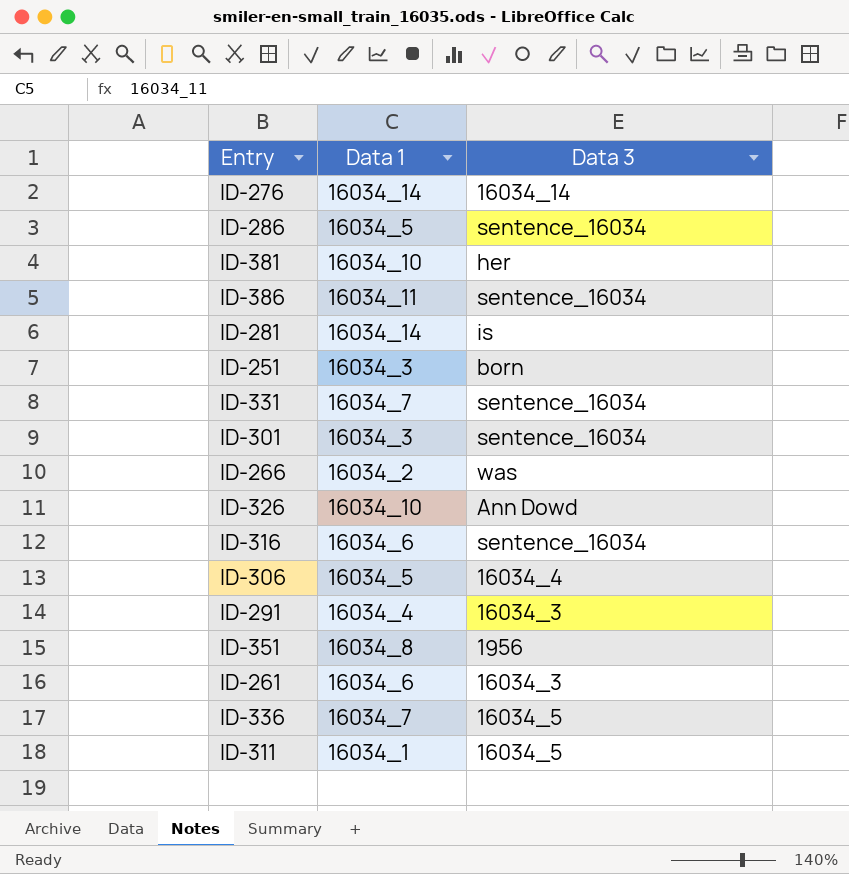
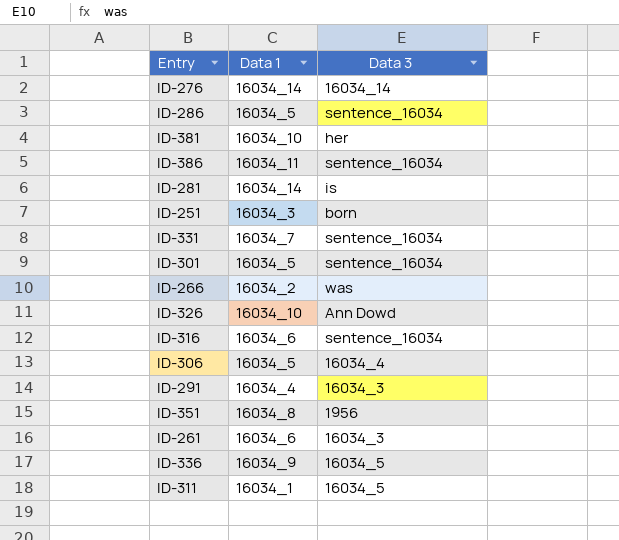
ID-301 | Data 1: 16034_3 -> 16034_5
ID-336 | Data 1: 16034_7 -> 16034_9

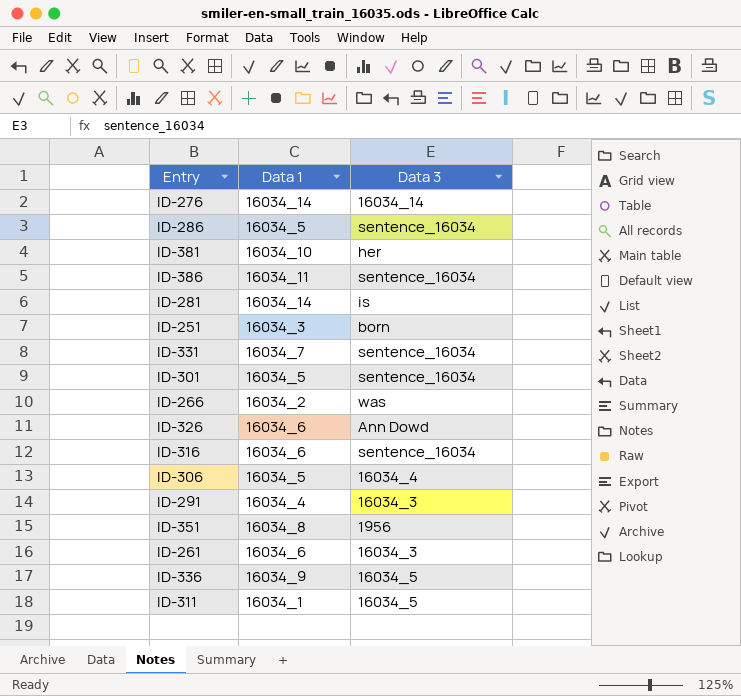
ID-326 | Data 1: 16034_10 -> 16034_6

